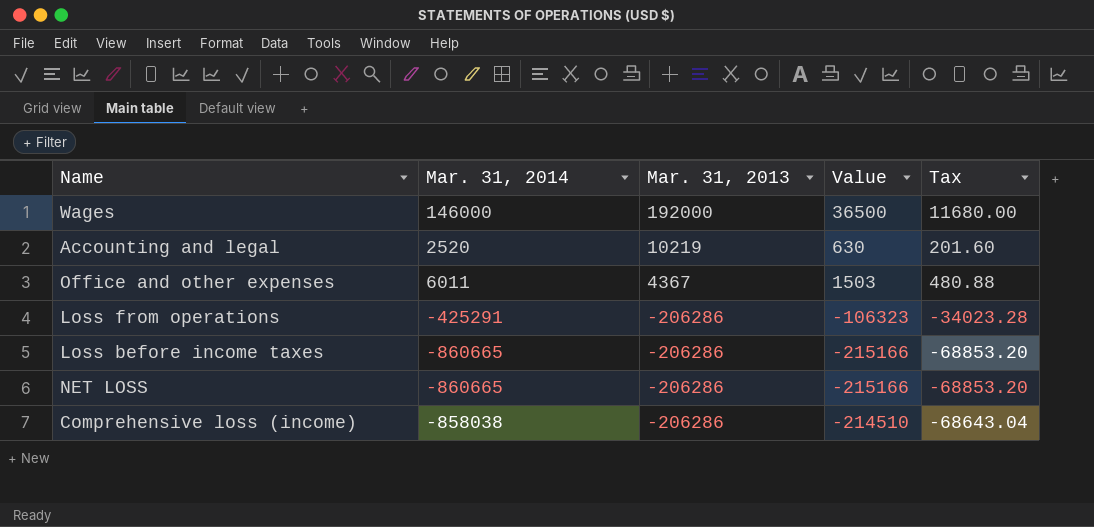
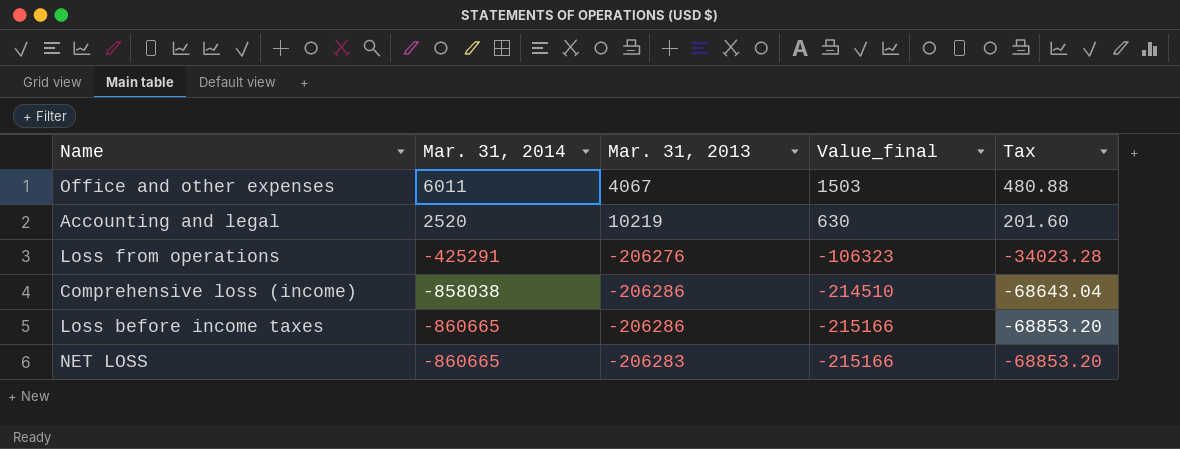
row order: Mar. 31, 2013 descending -> Mar. 31, 2014 descending
column name: Value -> Value_final
row Wages: 146000 | 192000 | 36500 | 11680.00 -> none
Office and other expenses | Mar. 31, 2013: 4367 -> 4067
Loss from operations | Mar. 31, 2013: -206286 -> -206276
NET LOSS | Mar. 31, 2013: -206286 -> -206283

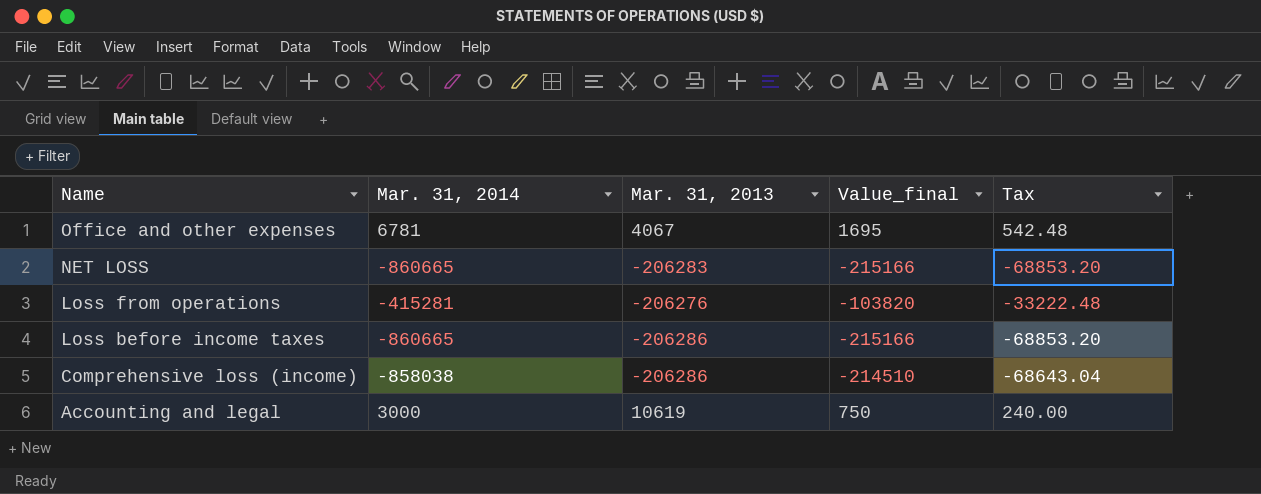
row order: Mar. 31, 2014 descending -> Name descending
Office and other expenses | Mar. 31, 2014: 6011 -> 6781
Office and other expenses | Value_final: 1503 -> 1695
Office and other expenses | Tax: 480.88 -> 542.48
Loss from operations | Mar. 31, 2014: -425291 -> -415281
Loss from operations | Value_final: -106323 -> -103820
Loss from operations | Tax: -34023.28 -> -33222.48
Accounting and legal | Mar. 31, 2014: 2520 -> 3000
Accounting and legal | Mar. 31, 2013: 10219 -> 10619
Accounting and legal | Value_final: 630 -> 750
Accounting and legal | Tax: 201.60 -> 240.00

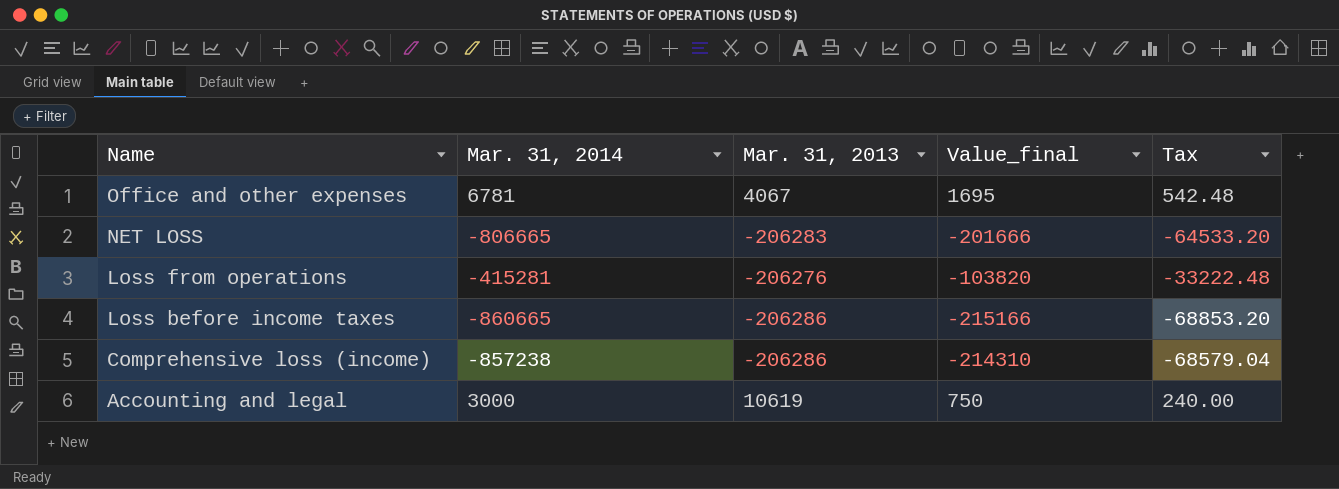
NET LOSS | Mar. 31, 2014: -860665 -> -806665
NET LOSS | Value_final: -215166 -> -201666
NET LOSS | Tax: -68853.20 -> -64533.20
Comprehensive loss (income) | Mar. 31, 2014: -858038 -> -857238
Comprehensive loss (income) | Value_final: -214510 -> -214310
Comprehensive loss (income) | Tax: -68643.04 -> -68579.04

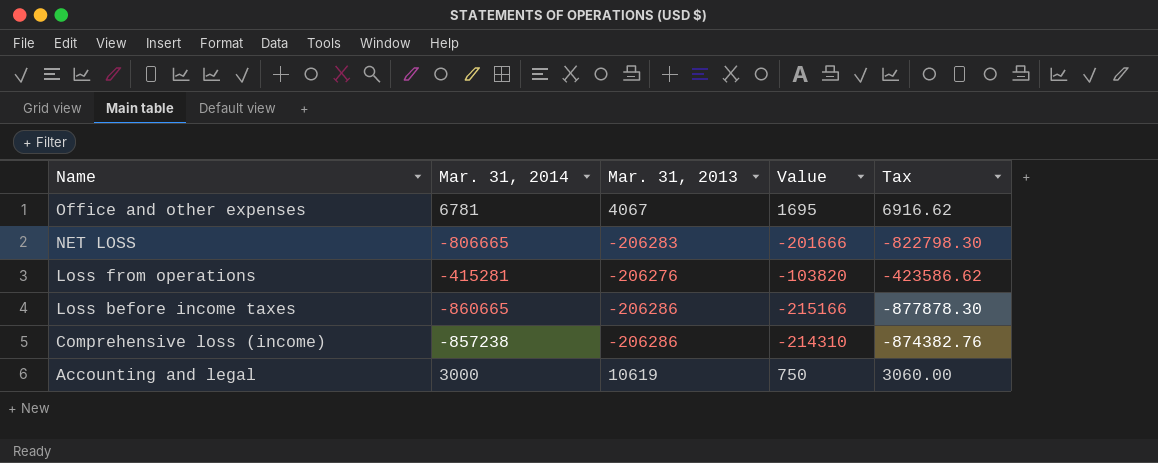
column name: Value_final -> Value
column Tax | formula: [Mar. 31, 2014] * 0.08 -> [Mar. 31, 2014] * 1.02

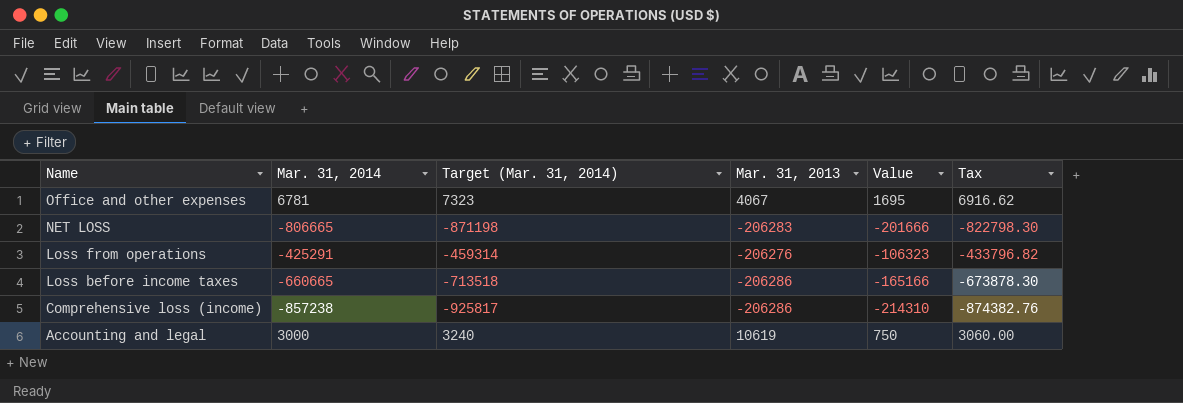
column Target (Mar. 31, 2014) | formula: none -> [Mar. 31, 2014] * 1.08
Loss from operations | Mar. 31, 2014: -415281 -> -425291
Loss from operations | Value: -103820 -> -106323
Loss from operations | Tax: -423586.62 -> -433796.82
Loss before income taxes | Mar. 31, 2014: -860665 -> -660665
Loss before income taxes | Value: -215166 -> -165166
Loss before income taxes | Tax: -877878.30 -> -673878.30

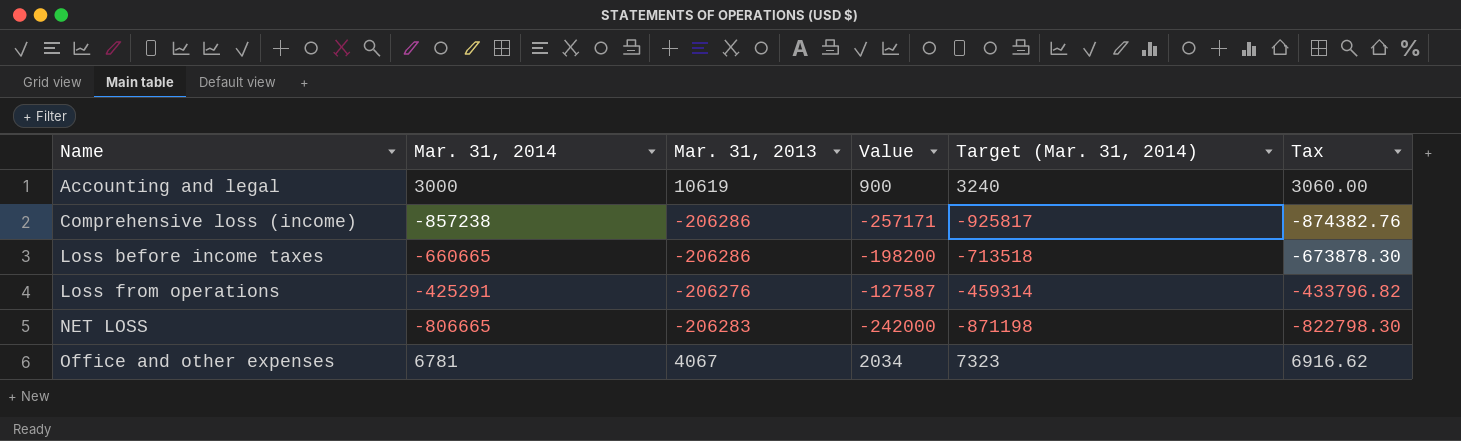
row order: Name descending -> Name ascending
column Value | formula: [Mar. 31, 2014] * 0.25 -> [Mar. 31, 2014] * 0.3
column Target (Mar. 31, 2014) | position: 3 -> 5

